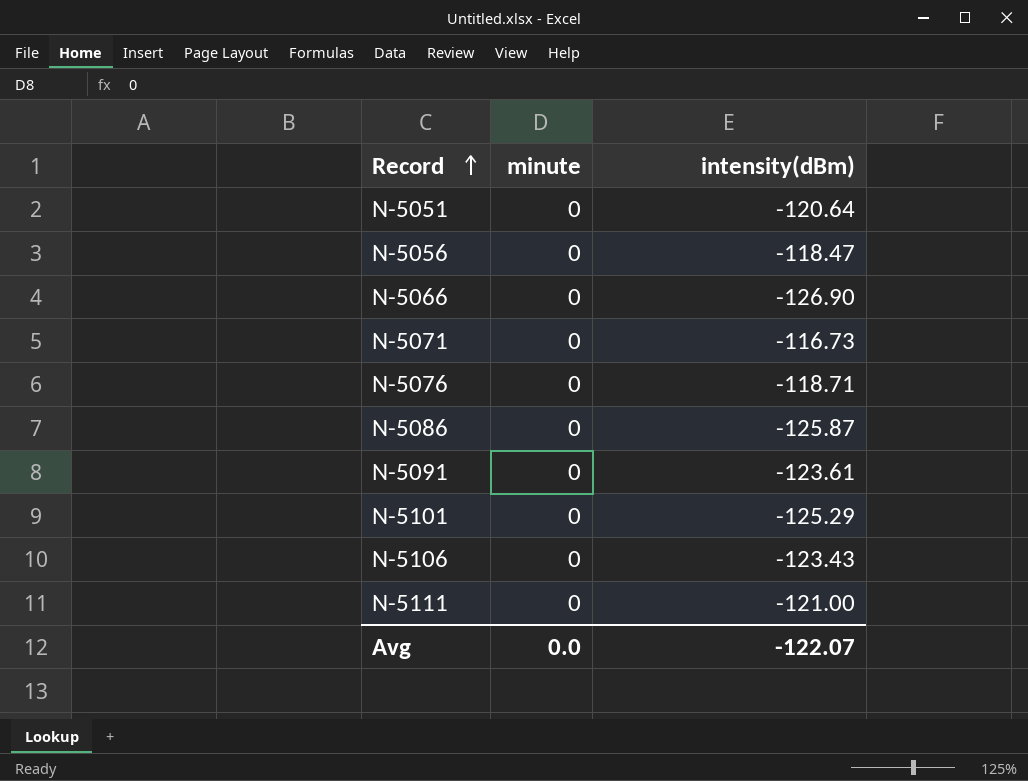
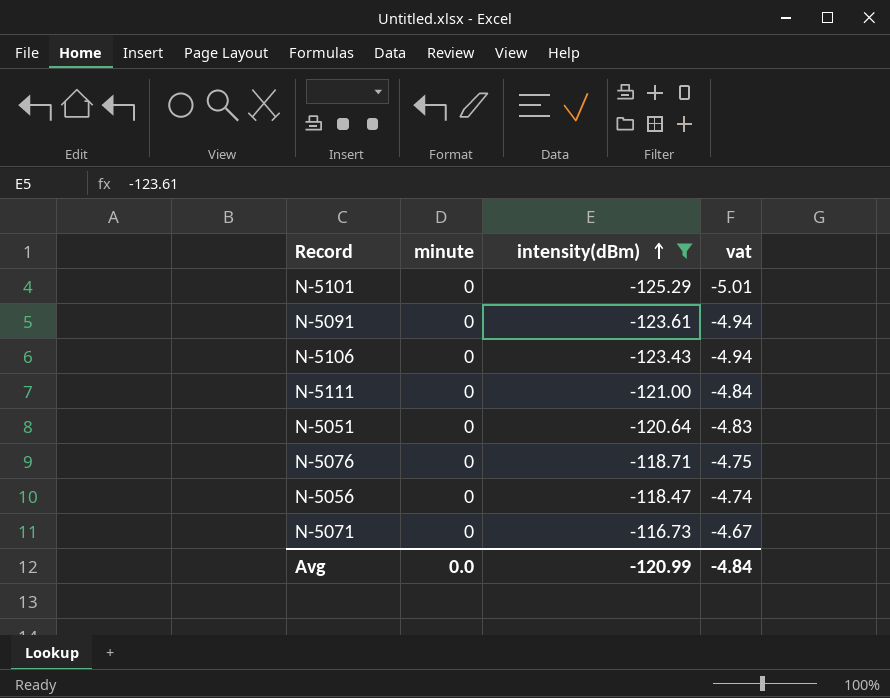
filter: none -> intensity(dBm) >= -125.29
row order: Record ascending -> intensity(dBm) ascending
column vat | formula: none -> [intensity(dBm)] * 0.04
Avg | intensity(dBm): -122.07 -> -120.99

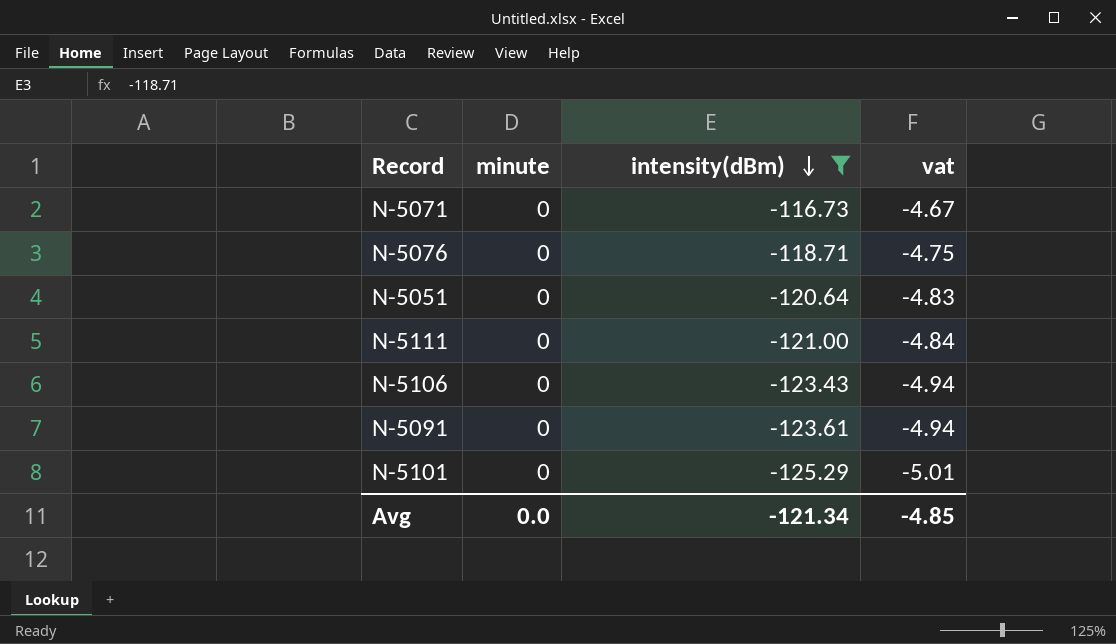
row order: intensity(dBm) ascending -> intensity(dBm) descending
row N-5056: 0 | -118.47 | -4.74 -> none
Avg | intensity(dBm): -120.99 -> -121.34
Avg | vat: -4.84 -> -4.85

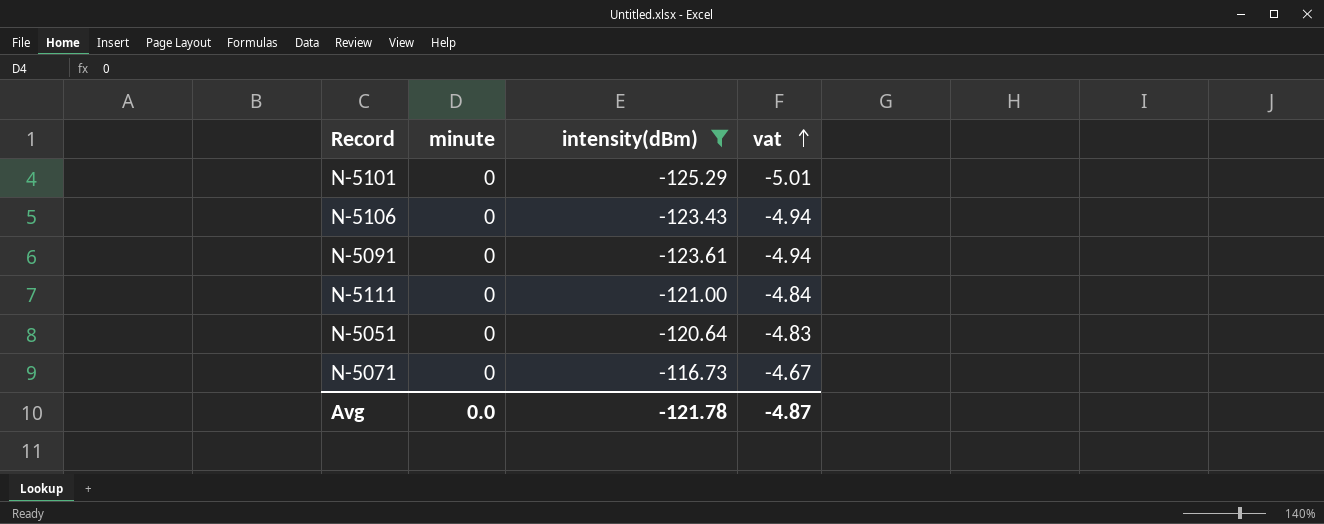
row order: intensity(dBm) descending -> vat ascending
row N-5076: 0 | -118.71 | -4.75 -> none
Avg | intensity(dBm): -121.34 -> -121.78
Avg | vat: -4.85 -> -4.87

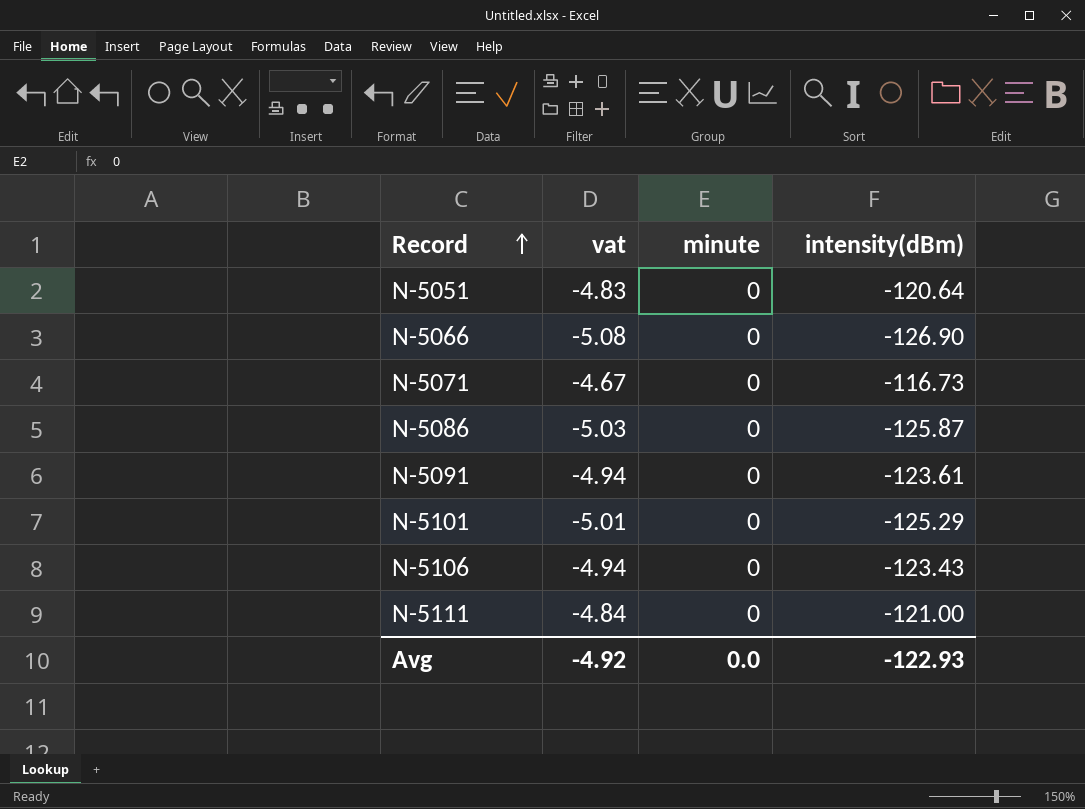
filter: intensity(dBm) >= -125.29 -> none
row order: vat ascending -> Record ascending
column vat | position: 4 -> 2
Avg | vat: -4.87 -> -4.92
Avg | intensity(dBm): -121.78 -> -122.93

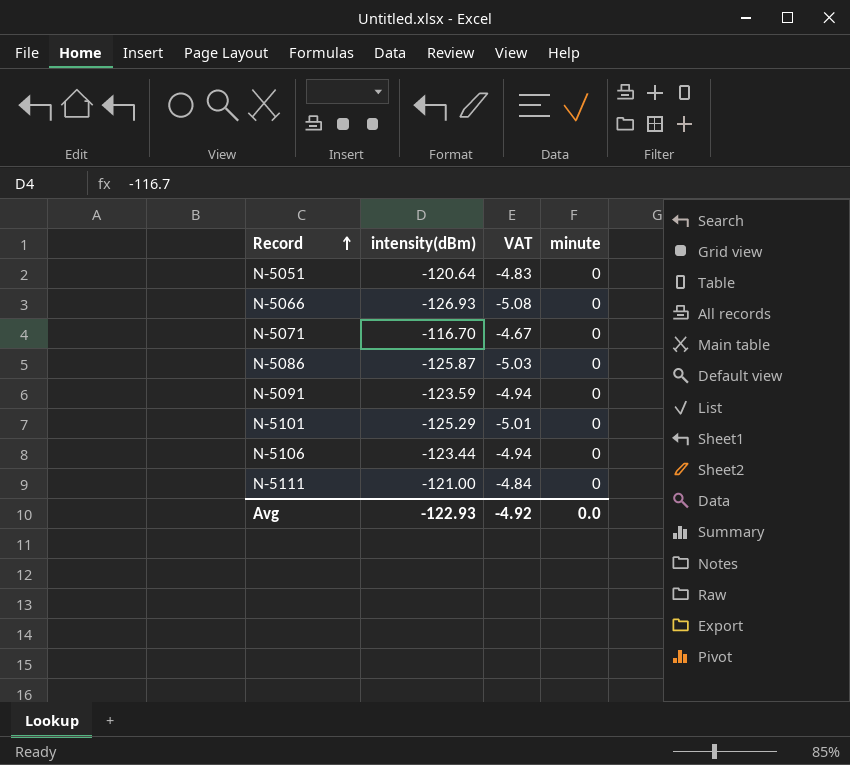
column intensity(dBm) | position: 4 -> 2
column name: vat -> VAT
N-5066 | intensity(dBm): -126.90 -> -126.93
N-5071 | intensity(dBm): -116.73 -> -116.70
N-5091 | intensity(dBm): -123.61 -> -123.59
N-5106 | intensity(dBm): -123.43 -> -123.44

